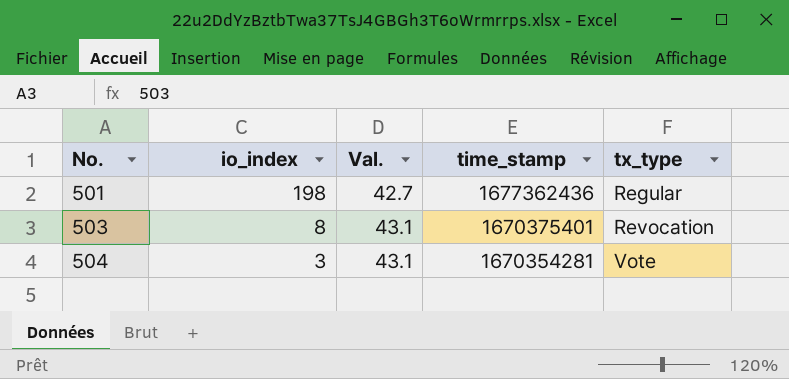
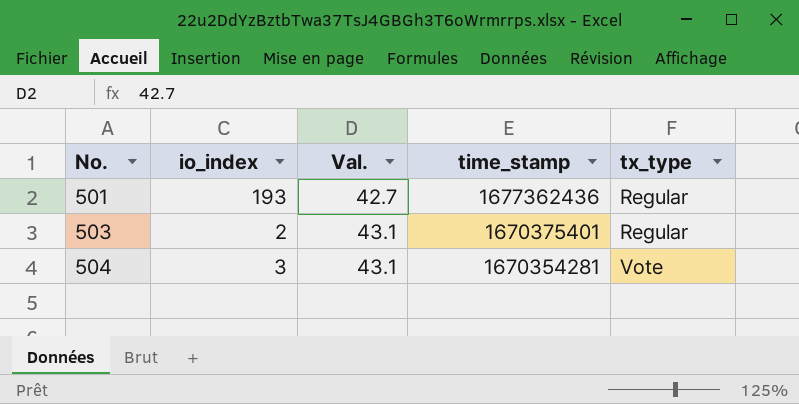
501 | io_index: 198 -> 193
503 | io_index: 8 -> 2
503 | tx_type: Revocation -> Regular

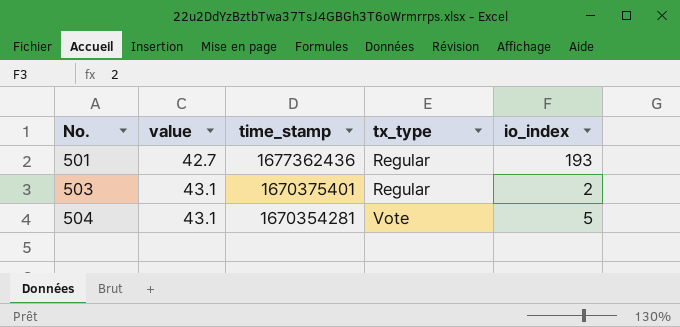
column name: Val. -> value
column io_index | position: 2 -> 5
504 | io_index: 3 -> 5

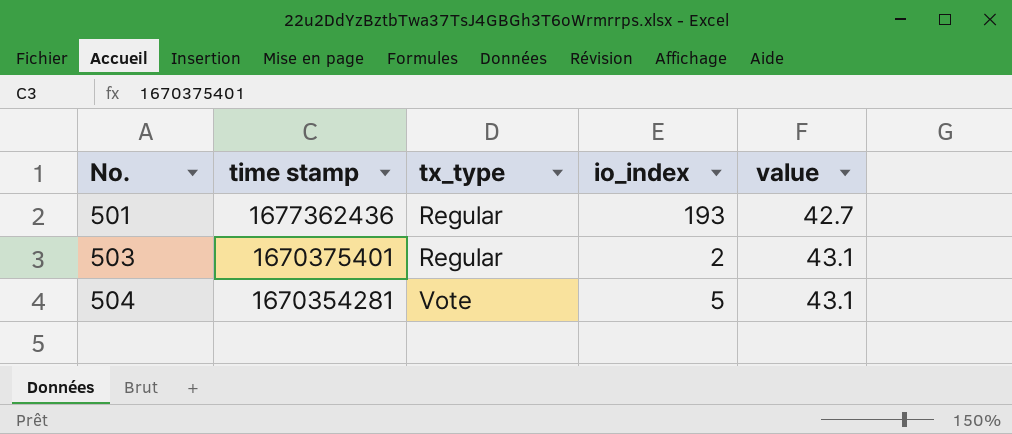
column name: time_stamp -> time stamp
column value | position: 2 -> 5

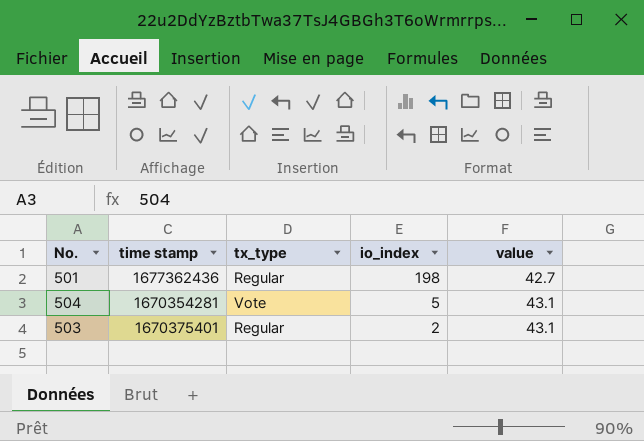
row order: No. ascending -> io_index descending
501 | io_index: 193 -> 198

